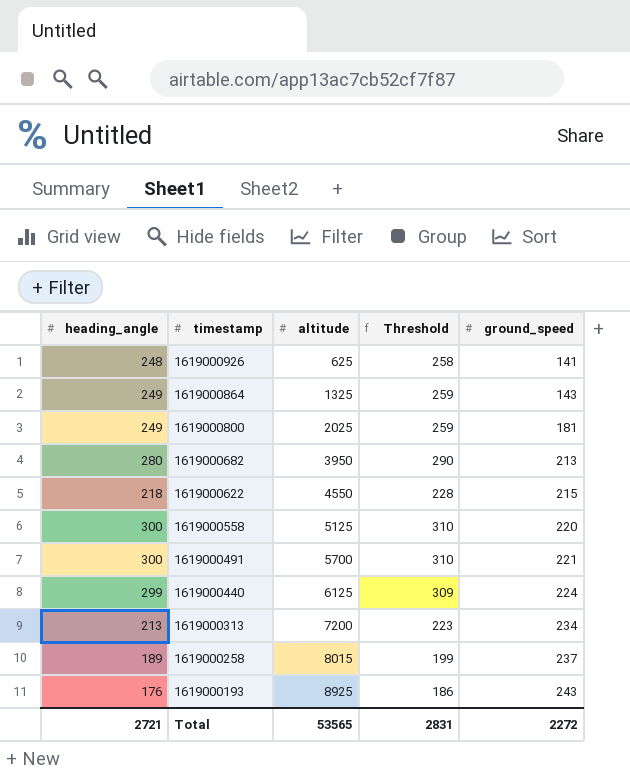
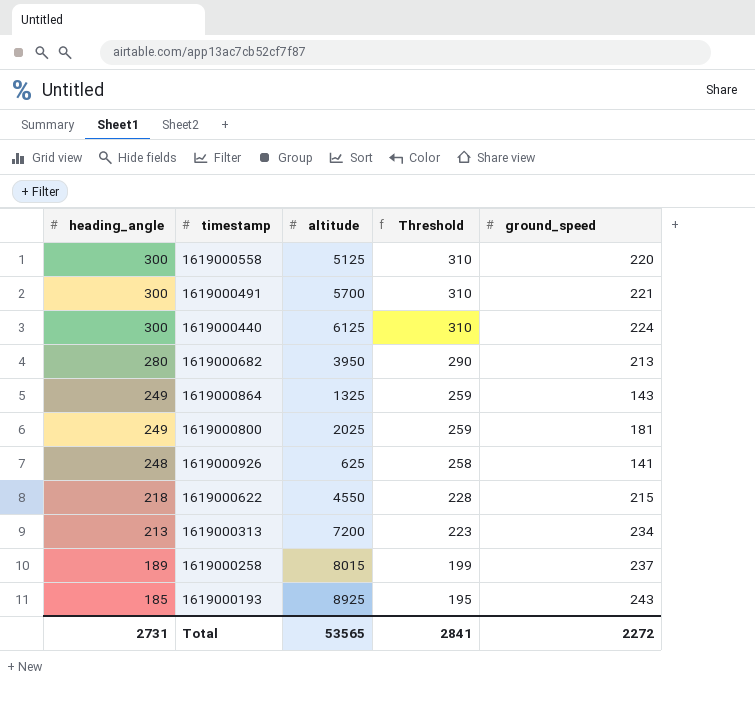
row order: timestamp descending -> heading_angle descending
1619000440 | heading_angle: 299 -> 300
1619000440 | Threshold: 309 -> 310
1619000193 | heading_angle: 176 -> 185
1619000193 | Threshold: 186 -> 195
Total | heading_angle: 2721 -> 2731
Total | Threshold: 2831 -> 2841

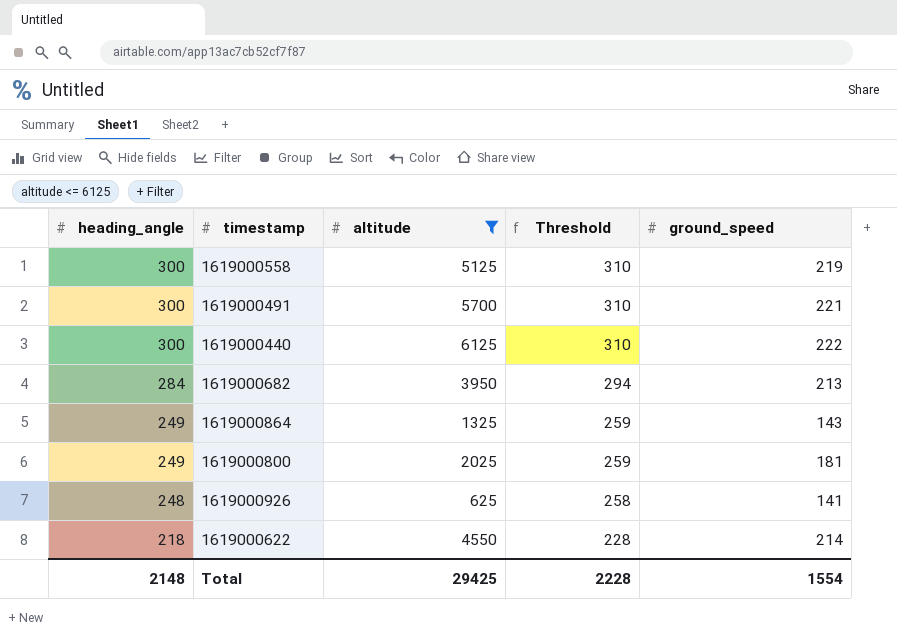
filter: none -> altitude <= 6125
1619000558 | ground_speed: 220 -> 219
1619000440 | ground_speed: 224 -> 222
1619000682 | heading_angle: 280 -> 284
1619000682 | Threshold: 290 -> 294
1619000622 | ground_speed: 215 -> 214
Total | heading_angle: 2731 -> 2148
Total | altitude: 53565 -> 29425
Total | Threshold: 2841 -> 2228
Total | ground_speed: 2272 -> 1554

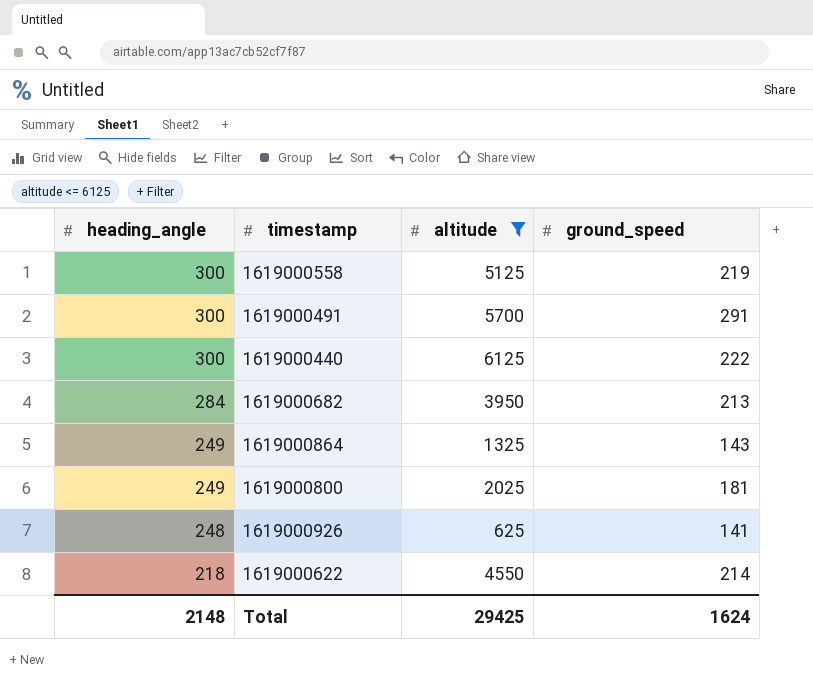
column Threshold | formula: [heading_angle] + 10 -> none
1619000491 | ground_speed: 221 -> 291
Total | ground_speed: 1554 -> 1624

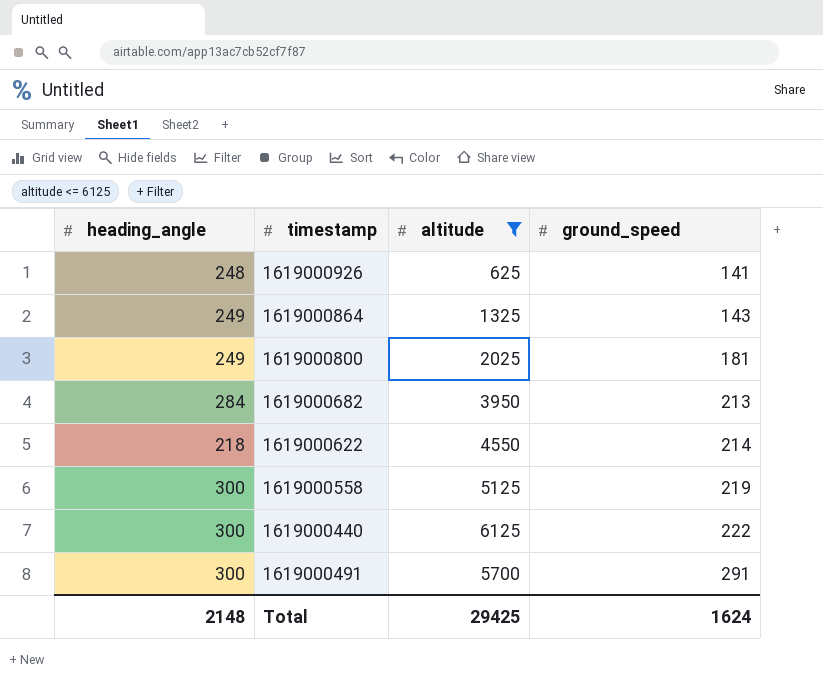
row order: heading_angle descending -> ground_speed ascending

